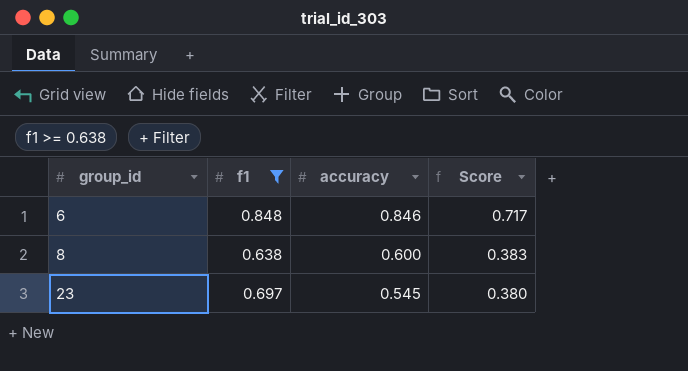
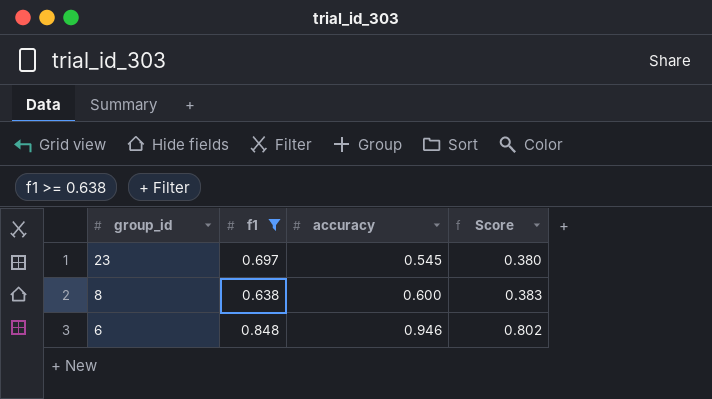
row order: group_id ascending -> group_id descending
6 | accuracy: 0.846 -> 0.946
6 | Score: 0.717 -> 0.802

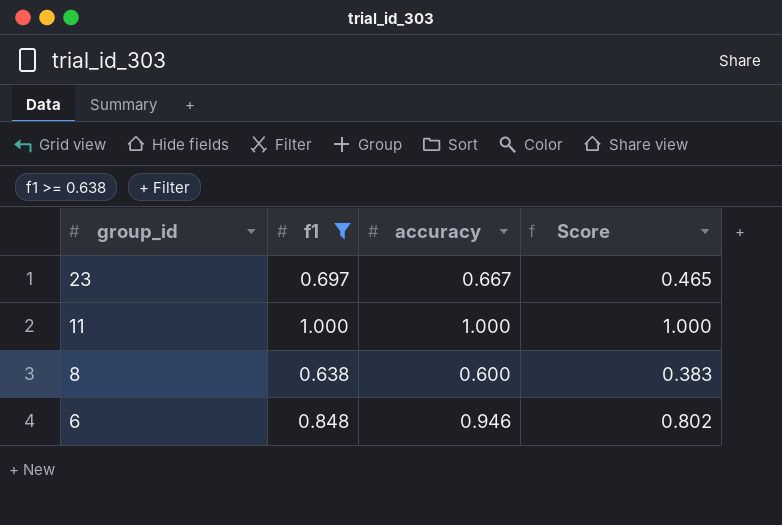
23 | accuracy: 0.545 -> 0.667
23 | Score: 0.380 -> 0.465
row 11: none -> 1.000 | 1.000 | 1.000

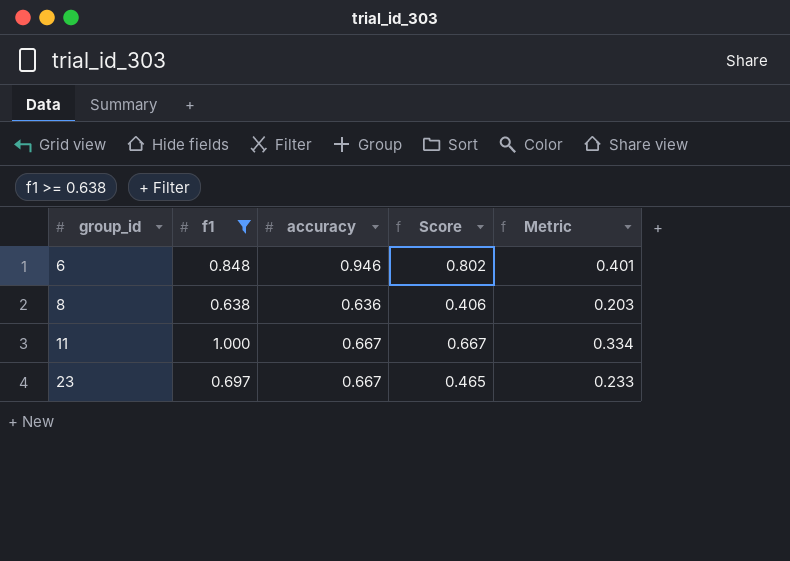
row order: group_id descending -> group_id ascending
column Metric | formula: none -> [Score] * 0.5
8 | accuracy: 0.600 -> 0.636
8 | Score: 0.383 -> 0.406
11 | accuracy: 1.000 -> 0.667
11 | Score: 1.000 -> 0.667

